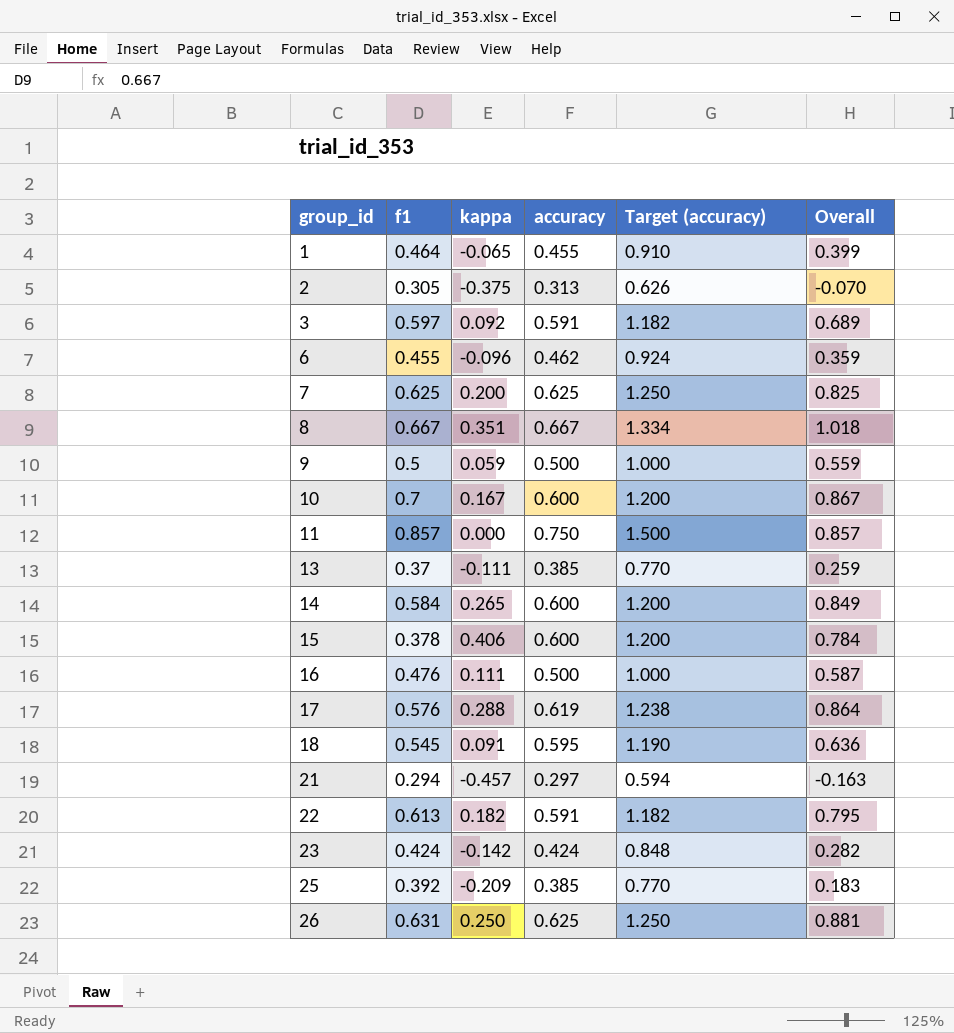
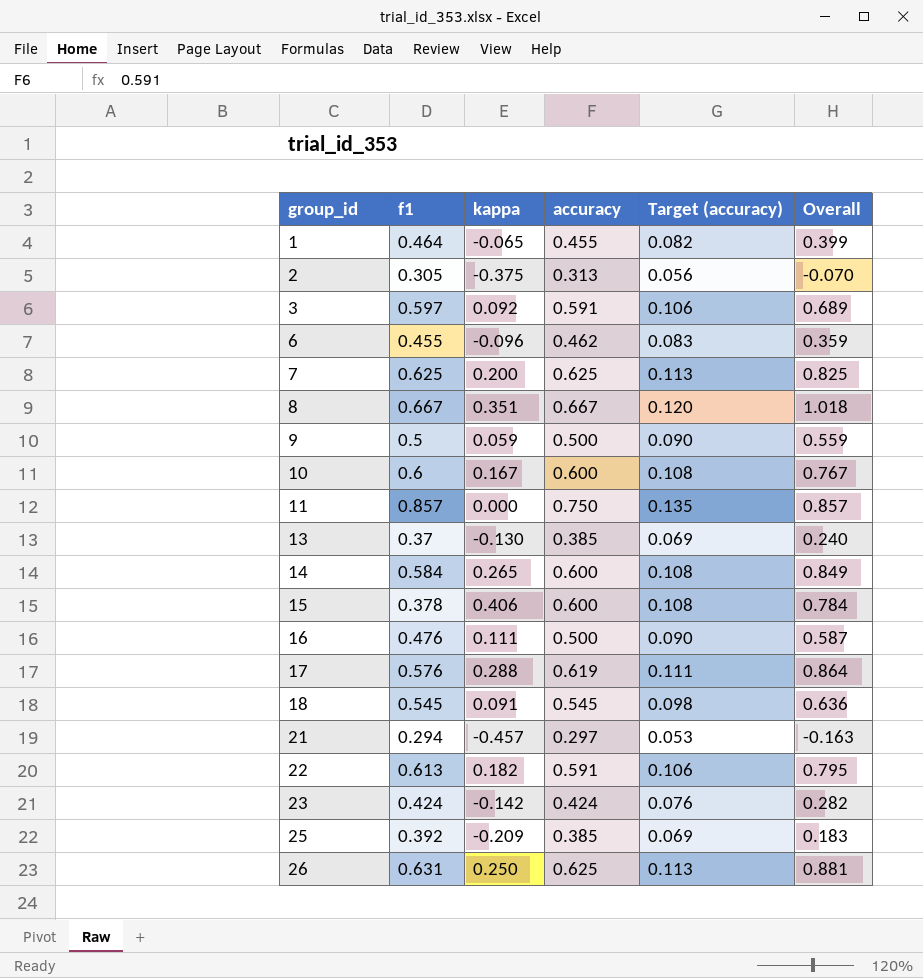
column Target (accuracy) | formula: [accuracy] * 2 -> [accuracy] * 0.18
10 | f1: 0.7 -> 0.6
10 | Overall: 0.867 -> 0.767
13 | kappa: -0.111 -> -0.130
13 | Overall: 0.259 -> 0.240
18 | accuracy: 0.595 -> 0.545

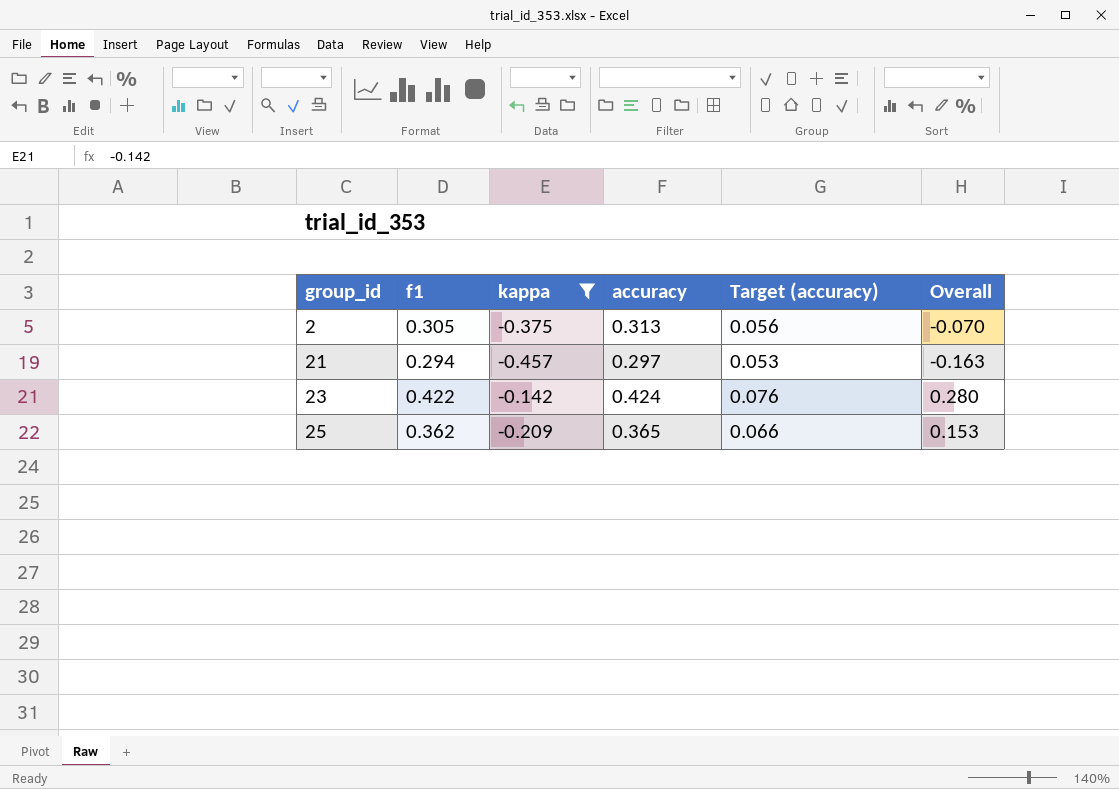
filter: none -> kappa <= -0.142
23 | f1: 0.424 -> 0.422
23 | Overall: 0.282 -> 0.280
25 | f1: 0.392 -> 0.362
25 | accuracy: 0.385 -> 0.365
25 | Target (accuracy): 0.069 -> 0.066
25 | Overall: 0.183 -> 0.153

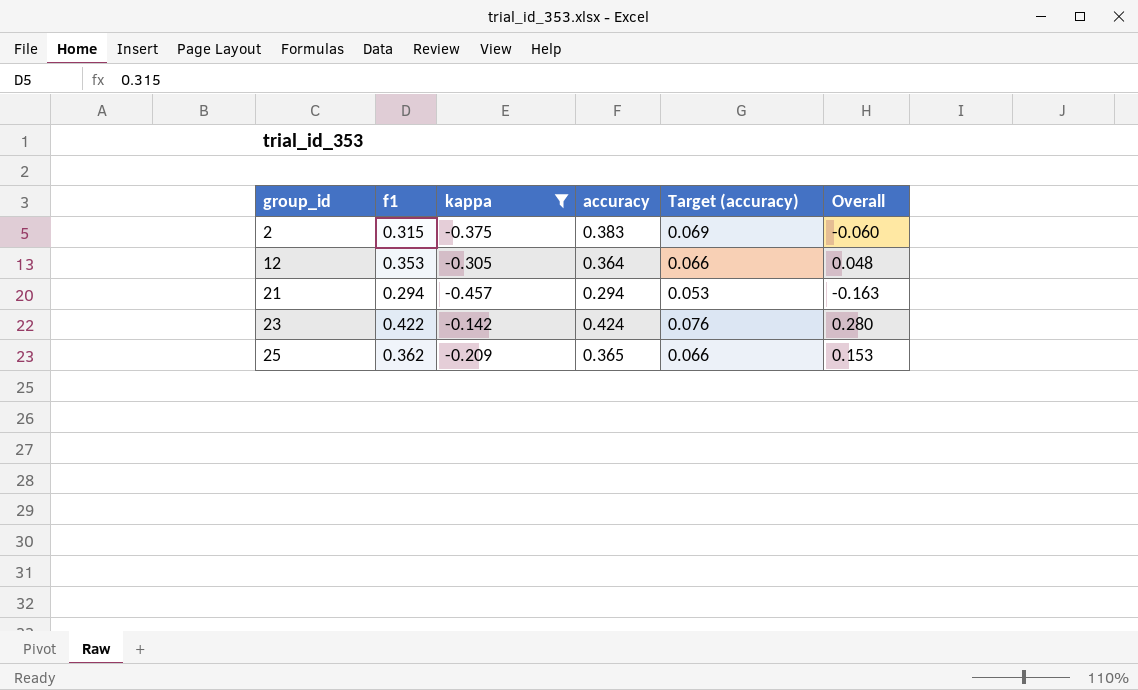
2 | f1: 0.305 -> 0.315
2 | accuracy: 0.313 -> 0.383
2 | Target (accuracy): 0.056 -> 0.069
2 | Overall: -0.070 -> -0.060
row 12: none -> 0.353 | -0.305 | 0.364 | 0.066 | 0.048
21 | accuracy: 0.297 -> 0.294

